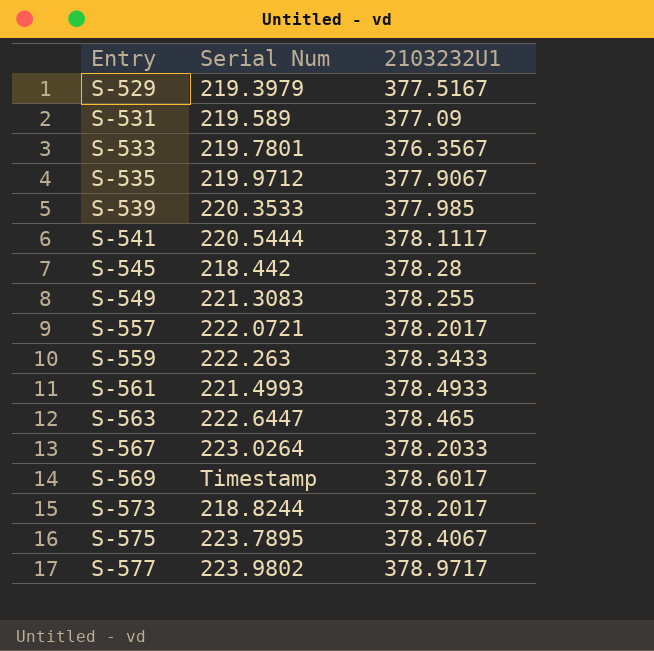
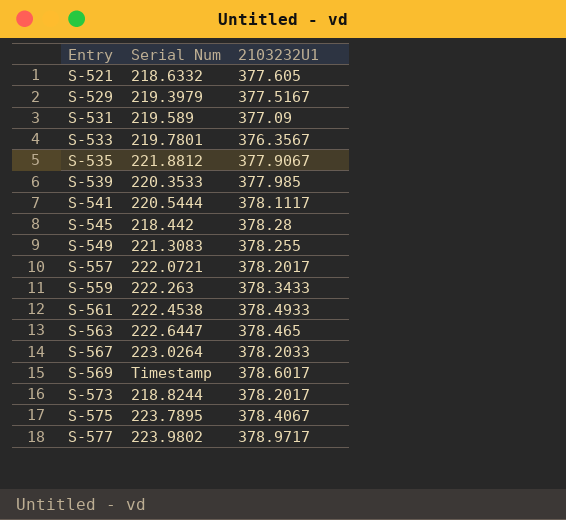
row S-521: none -> 218.6332 | 377.605
S-535 | Serial Num: 219.9712 -> 221.8812
S-561 | Serial Num: 221.4993 -> 222.4538

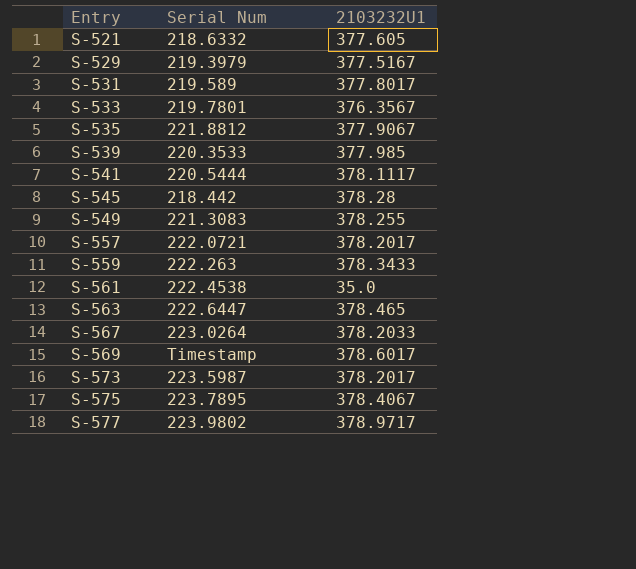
S-531 | 2103232U1: 377.09 -> 377.8017
S-561 | 2103232U1: 378.4933 -> 35.0
S-573 | Serial Num: 218.8244 -> 223.5987

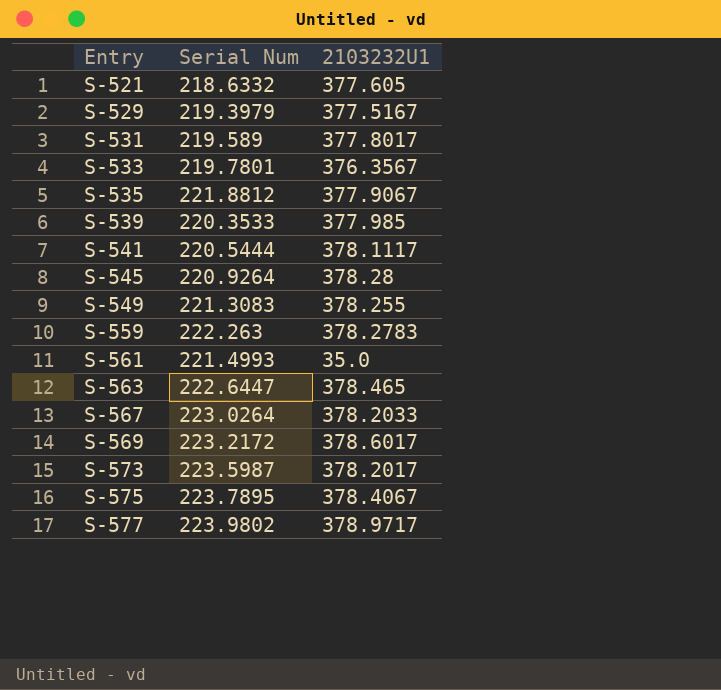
row S-557: 222.0721 | 378.2017 -> none
S-545 | Serial Num: 218.442 -> 220.9264
S-559 | 2103232U1: 378.3433 -> 378.2783
S-561 | Serial Num: 222.4538 -> 221.4993
S-569 | Serial Num: Timestamp -> 223.2172

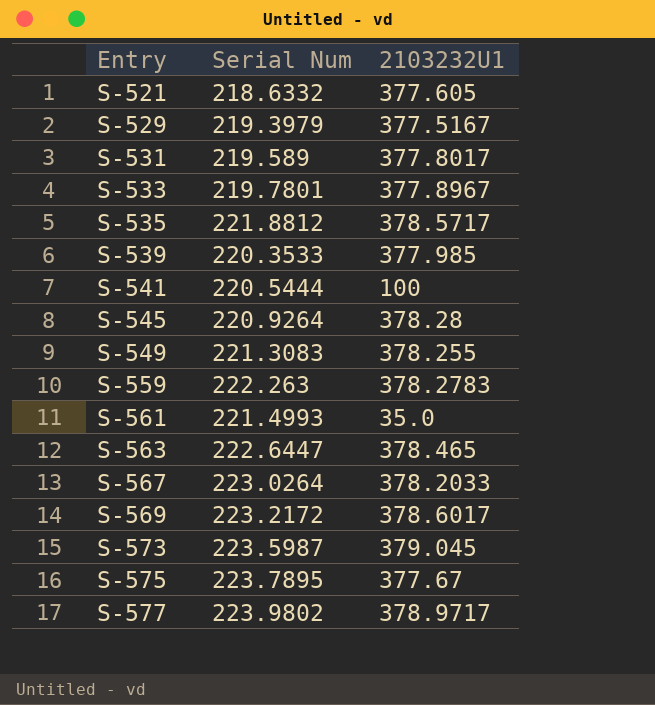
S-533 | 2103232U1: 376.3567 -> 377.8967
S-535 | 2103232U1: 377.9067 -> 378.5717
S-541 | 2103232U1: 378.1117 -> 100
S-573 | 2103232U1: 378.2017 -> 379.045
S-575 | 2103232U1: 378.4067 -> 377.67

